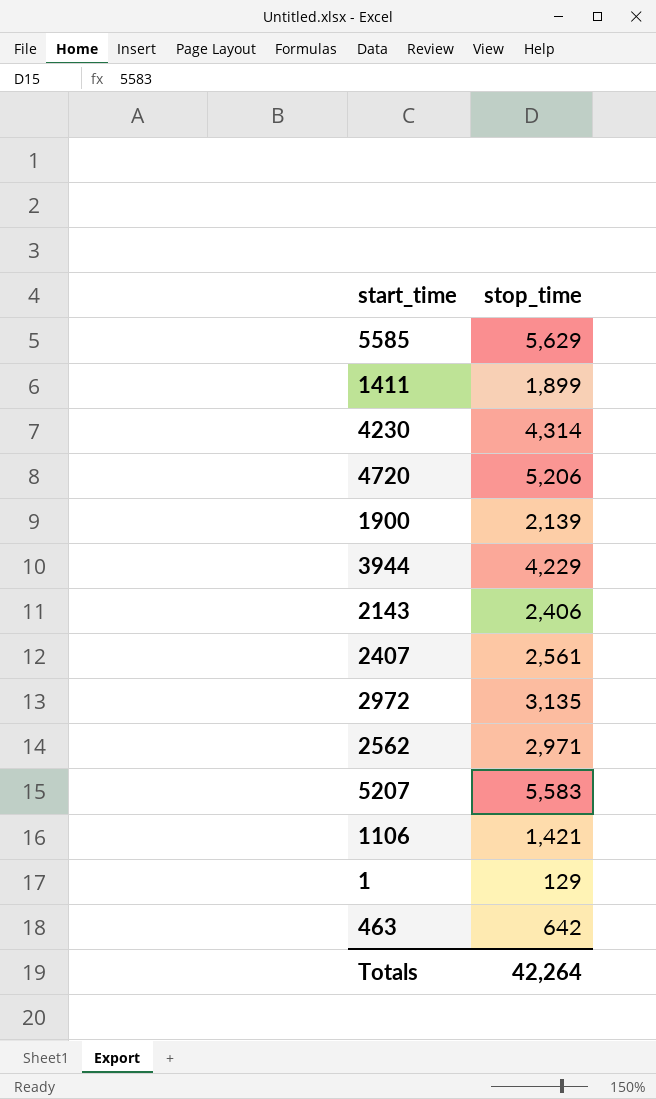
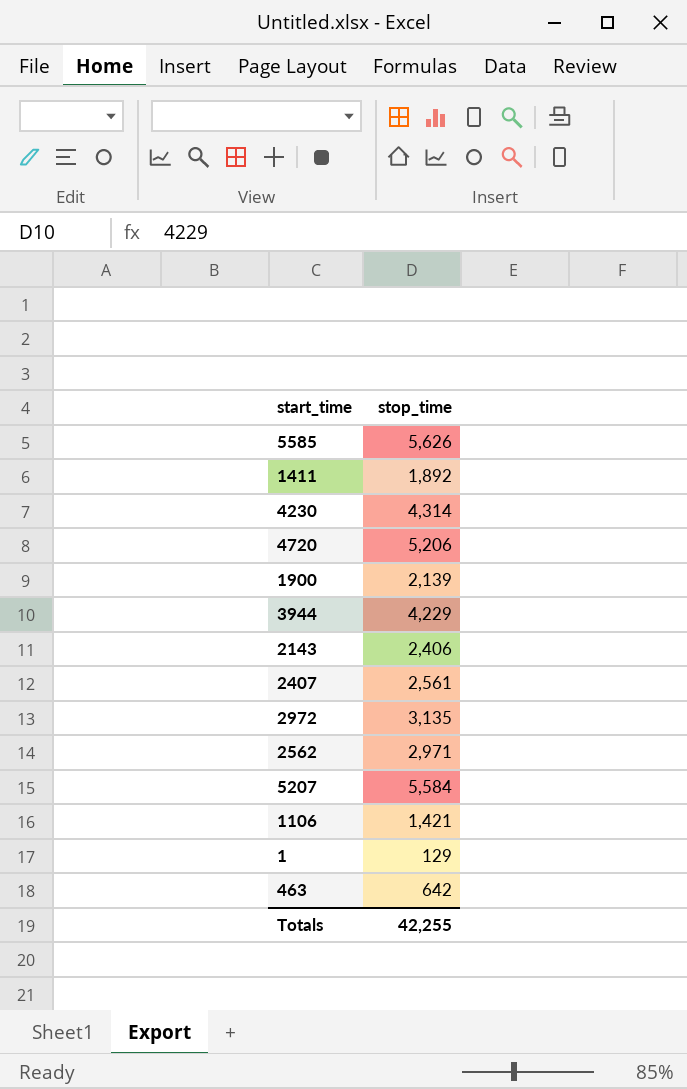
5585 | stop_time: 5,629 -> 5,626
1411 | stop_time: 1,899 -> 1,892
5207 | stop_time: 5,583 -> 5,584
Totals | stop_time: 42,264 -> 42,255

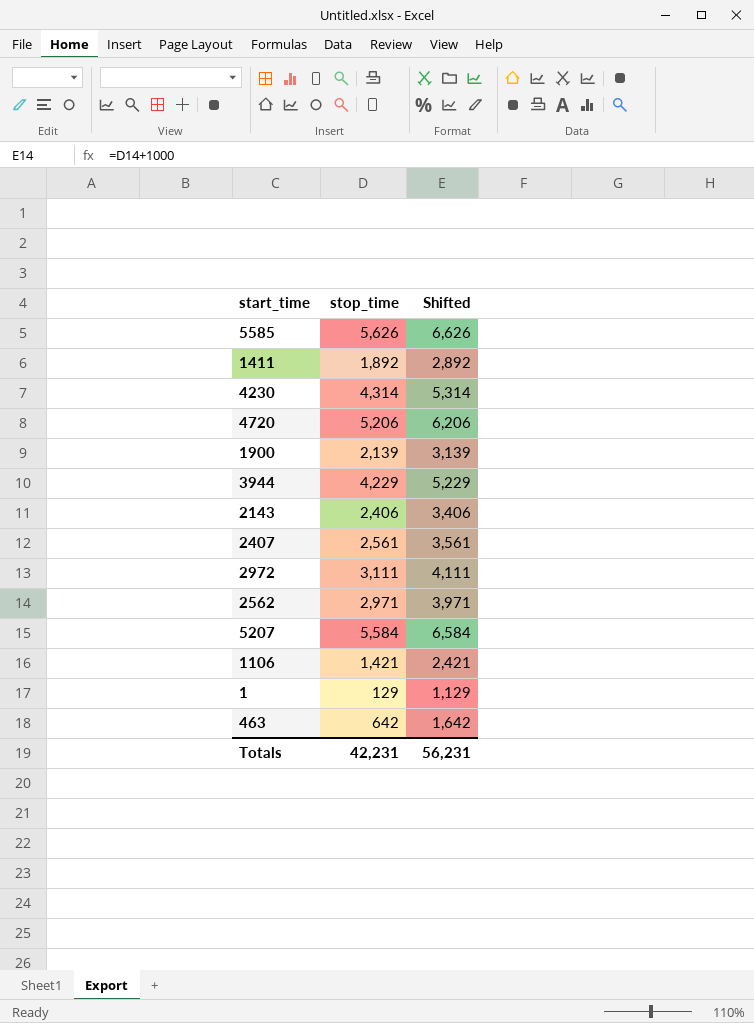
column Shifted | formula: none -> [stop_time] + 1000
2972 | stop_time: 3,135 -> 3,111
Totals | stop_time: 42,255 -> 42,231

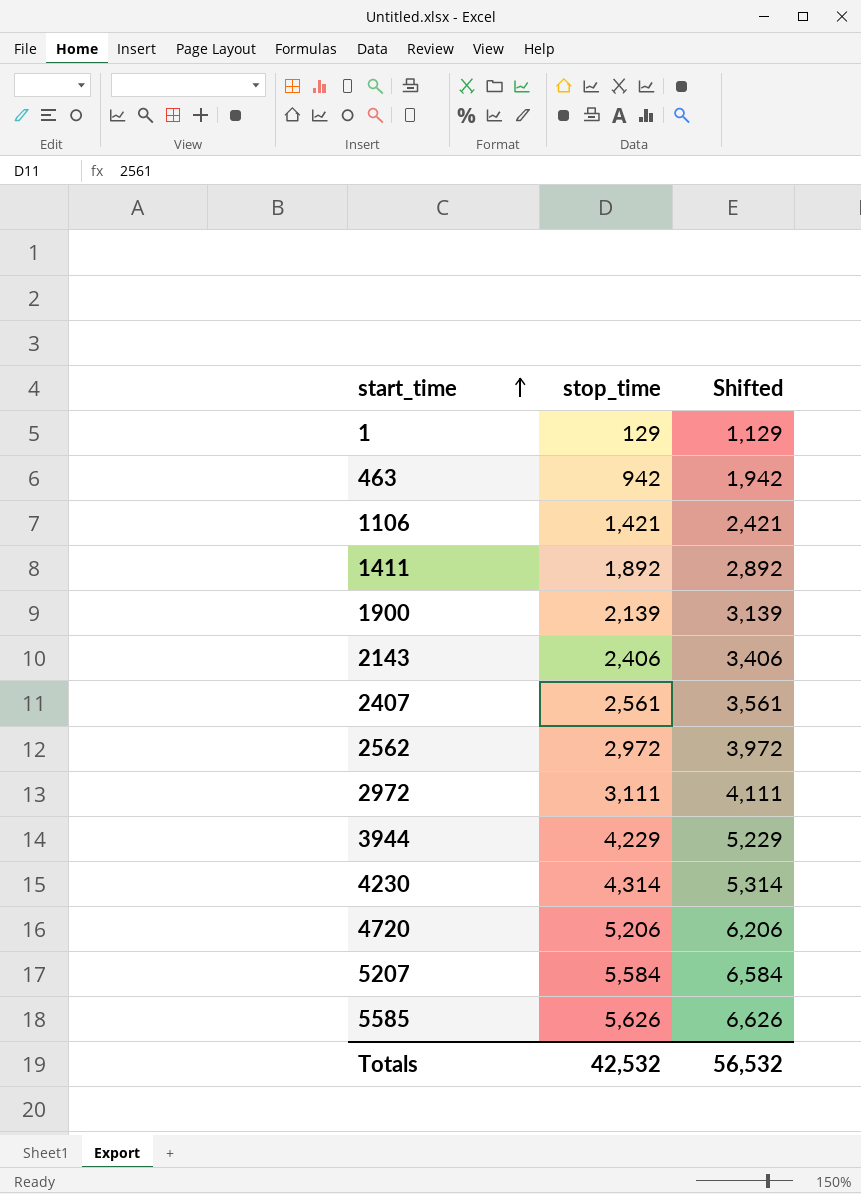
row order: none -> start_time ascending
463 | stop_time: 642 -> 942
463 | Shifted: 1,642 -> 1,942
2562 | stop_time: 2,971 -> 2,972
2562 | Shifted: 3,971 -> 3,972
Totals | stop_time: 42,231 -> 42,532
Totals | Shifted: 56,231 -> 56,532

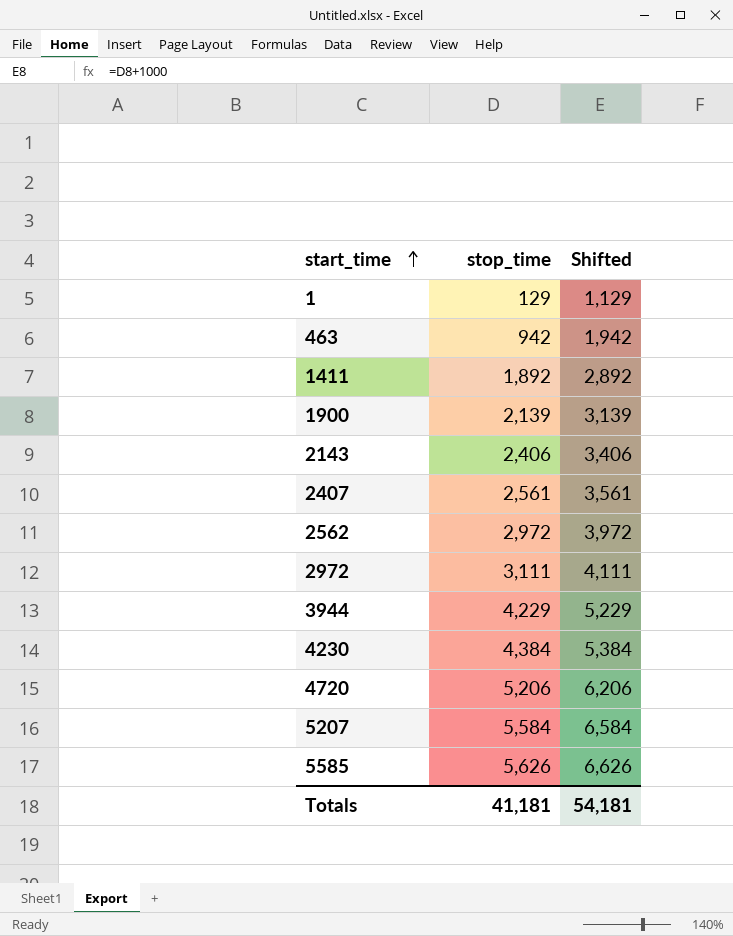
row 1106: 1,421 | 2,421 -> none
4230 | stop_time: 4,314 -> 4,384
4230 | Shifted: 5,314 -> 5,384
Totals | stop_time: 42,532 -> 41,181
Totals | Shifted: 56,532 -> 54,181

